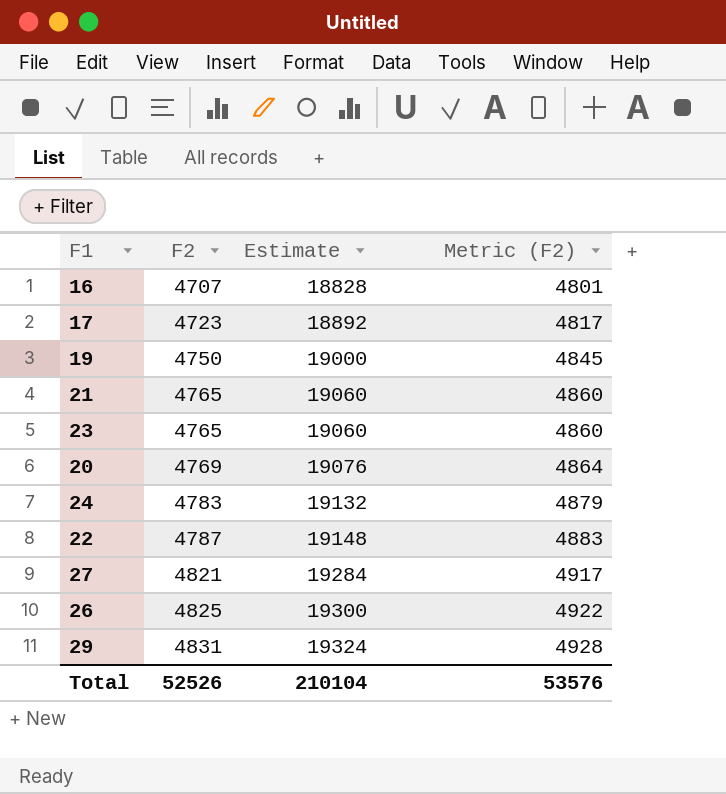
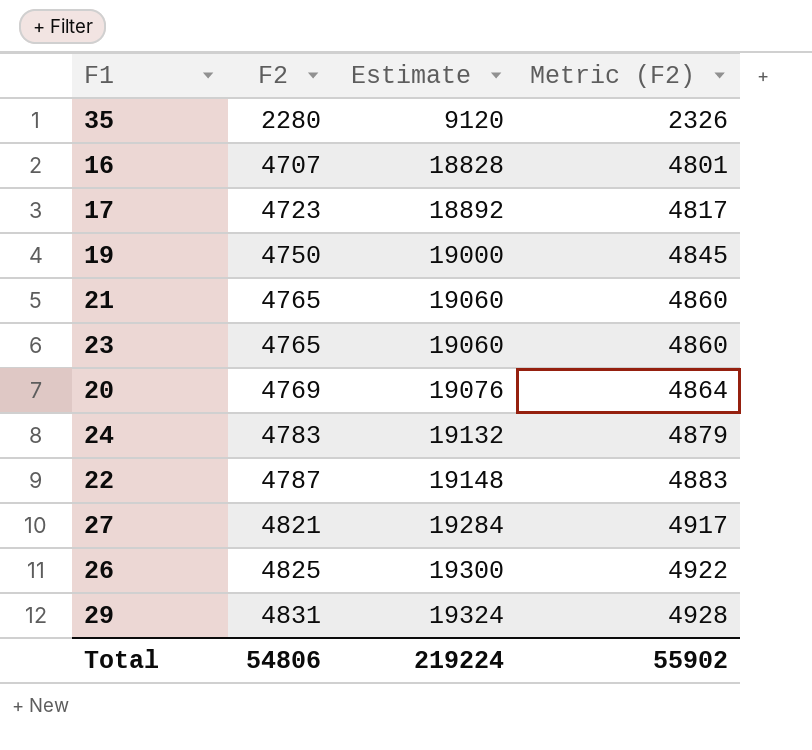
row 35: none -> 2280 | 9120 | 2326
Total | F2: 52526 -> 54806
Total | Estimate: 210104 -> 219224
Total | Metric (F2): 53576 -> 55902

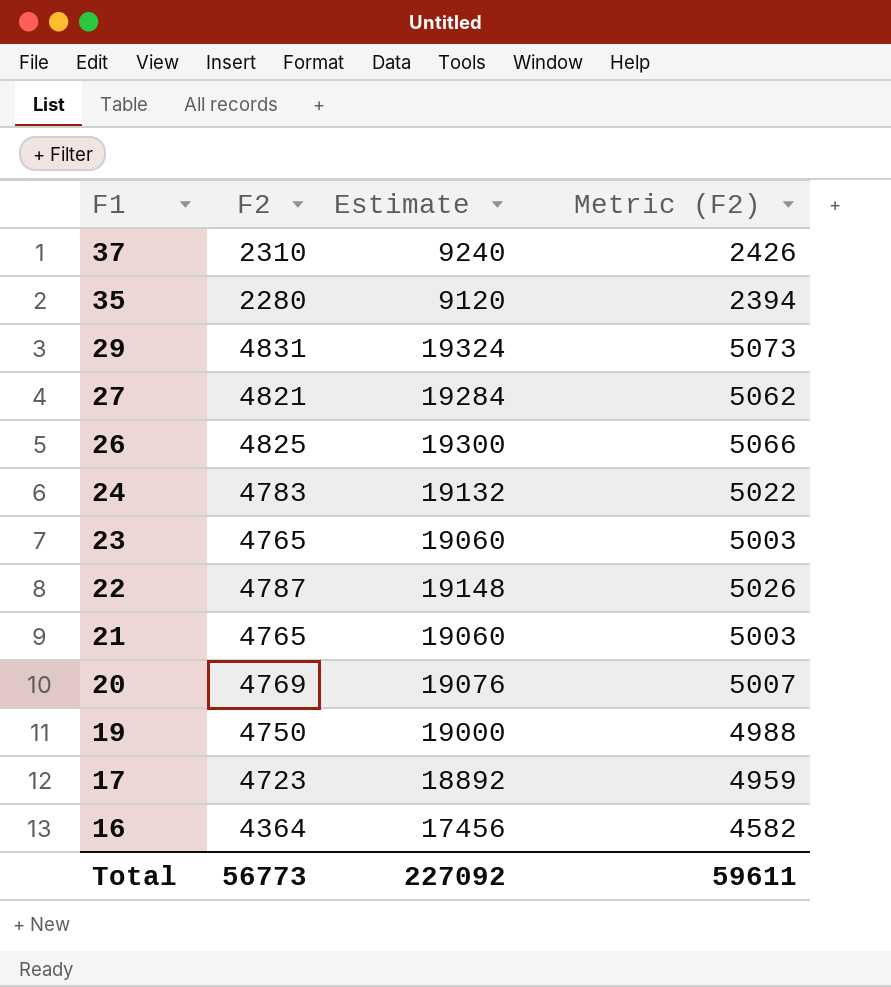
row order: F2 ascending -> F1 descending
column Metric (F2) | formula: [F2] * 1.02 -> [F2] * 1.05
row 37: none -> 2310 | 9240 | 2426
16 | F2: 4707 -> 4364
16 | Estimate: 18828 -> 17456
Total | F2: 54806 -> 56773
Total | Estimate: 219224 -> 227092
Total | Metric (F2): 55902 -> 59611

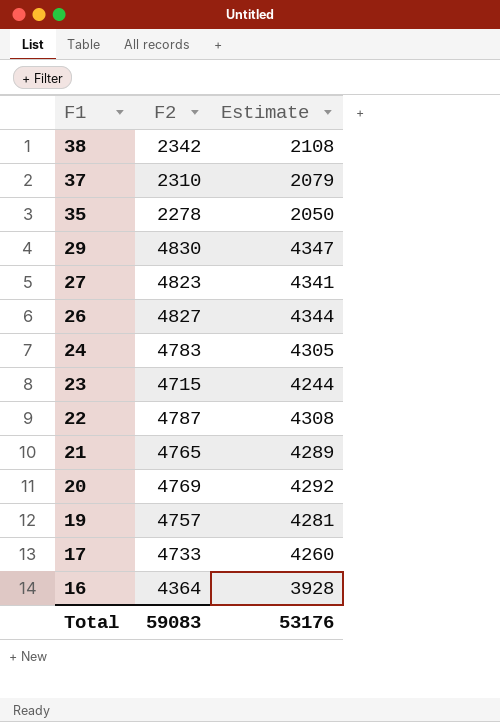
column Metric (F2) | formula: [F2] * 1.05 -> none
column Estimate | formula: [F2] * 4 -> [F2] * 0.9
row 38: none -> 2342 | 2108
35 | F2: 2280 -> 2278
29 | F2: 4831 -> 4830
27 | F2: 4821 -> 4823
26 | F2: 4825 -> 4827
23 | F2: 4765 -> 4715
19 | F2: 4750 -> 4757
17 | F2: 4723 -> 4733
Total | F2: 56773 -> 59083
Total | Estimate: 227092 -> 53176

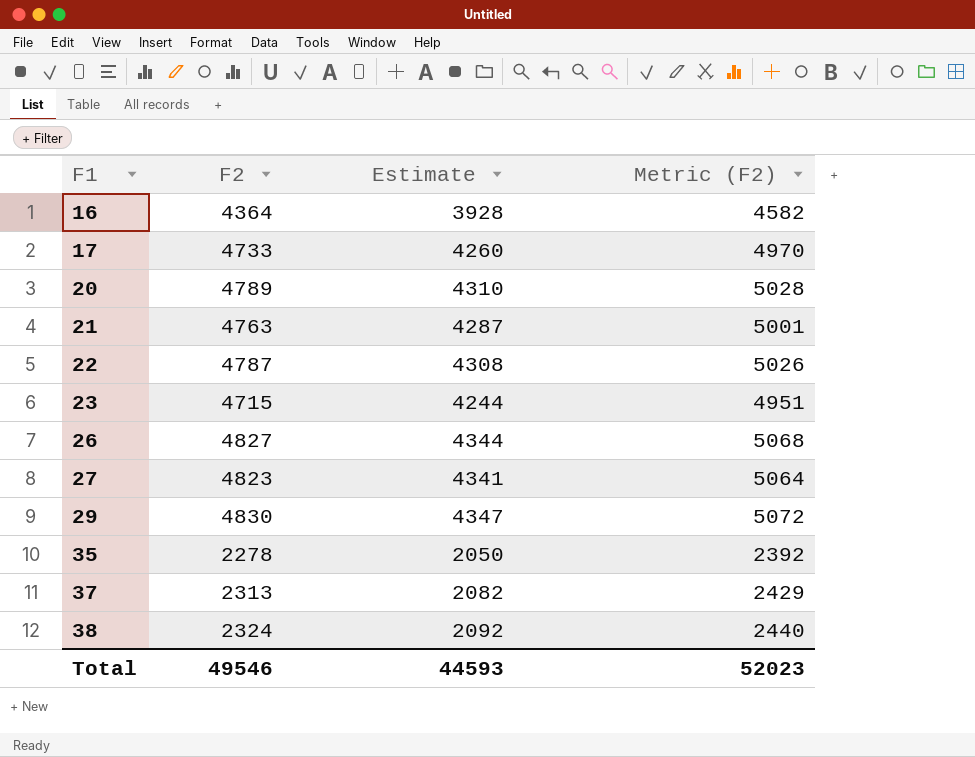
row order: F1 descending -> F1 ascending
column Metric (F2) | formula: none -> [F2] * 1.05
row 24: 4783 | 4305 -> none
row 19: 4757 | 4281 -> none
20 | F2: 4769 -> 4789
20 | Estimate: 4292 -> 4310
21 | F2: 4765 -> 4763
21 | Estimate: 4289 -> 4287
37 | F2: 2310 -> 2313
37 | Estimate: 2079 -> 2082
38 | F2: 2342 -> 2324
38 | Estimate: 2108 -> 2092
Total | F2: 59083 -> 49546
Total | Estimate: 53176 -> 44593

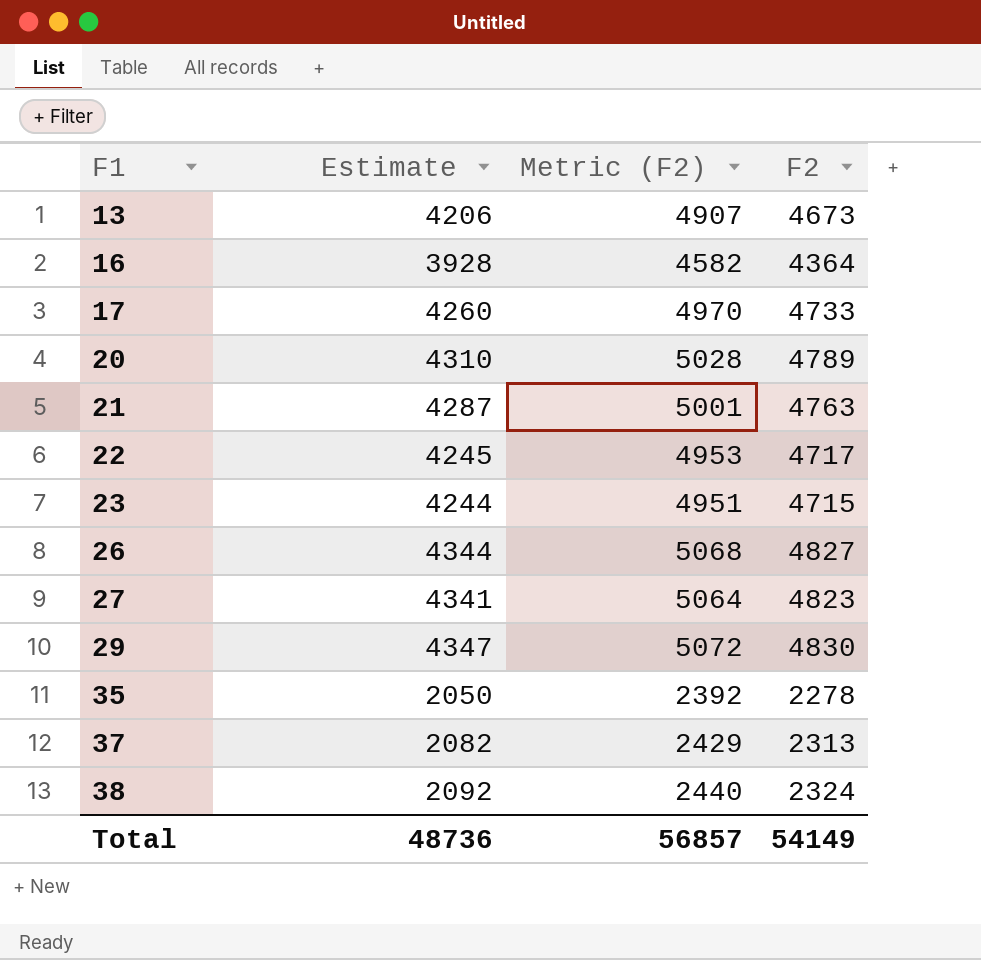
column F2 | position: 2 -> 4
row 13: none -> 4206 | 4907 | 4673
22 | Estimate: 4308 -> 4245
22 | Metric (F2): 5026 -> 4953
22 | F2: 4787 -> 4717
Total | Estimate: 44593 -> 48736
Total | Metric (F2): 52023 -> 56857
Total | F2: 49546 -> 54149

